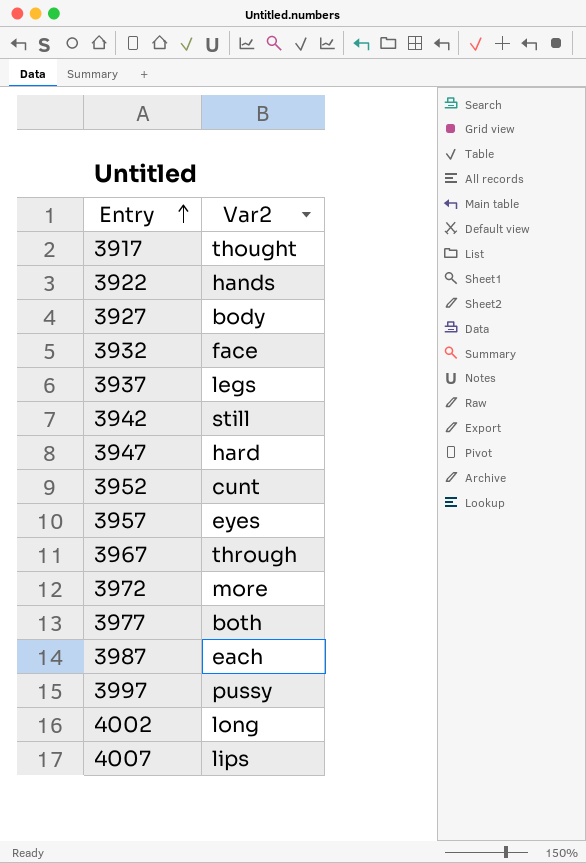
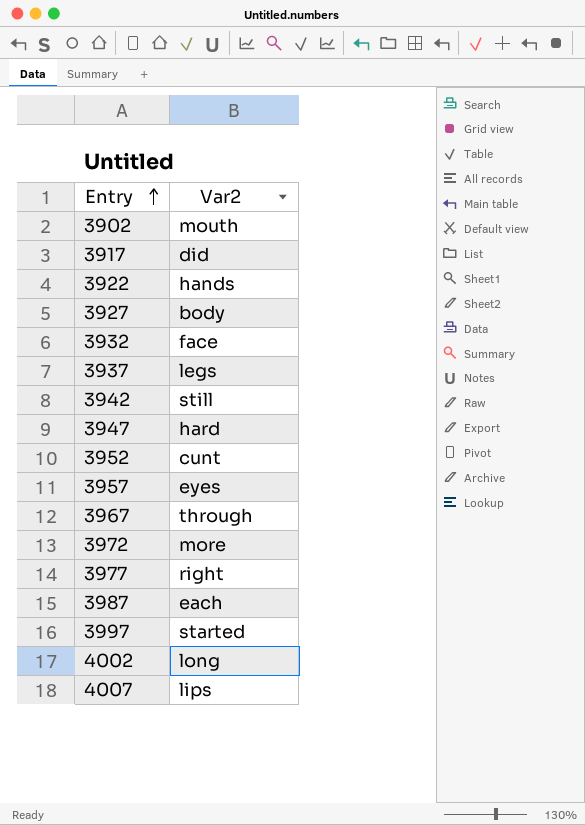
row 3902: none -> mouth
3917 | Var2: thought -> did
3977 | Var2: both -> right
3997 | Var2: pussy -> started

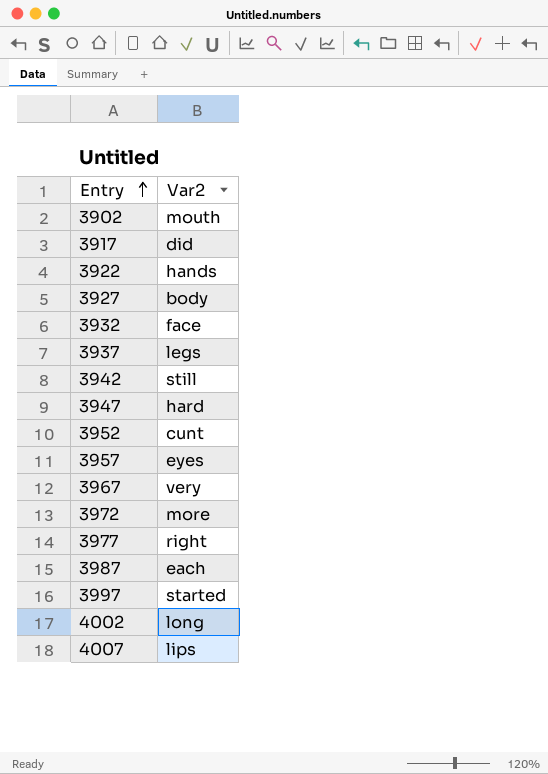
3967 | Var2: through -> very

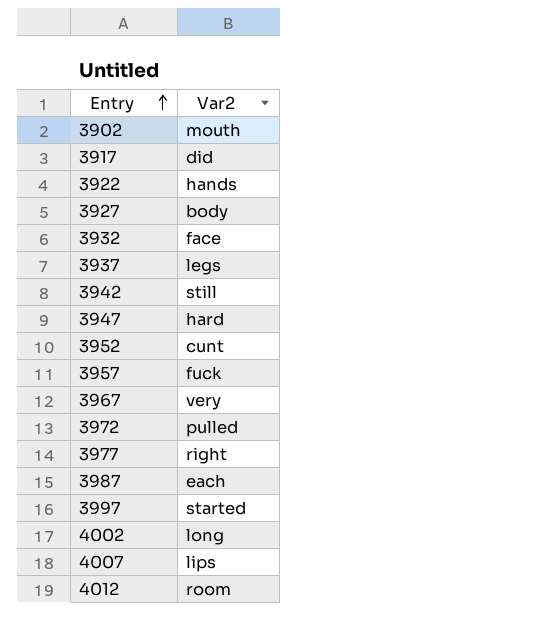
3957 | Var2: eyes -> fuck
3972 | Var2: more -> pulled
row 4012: none -> room

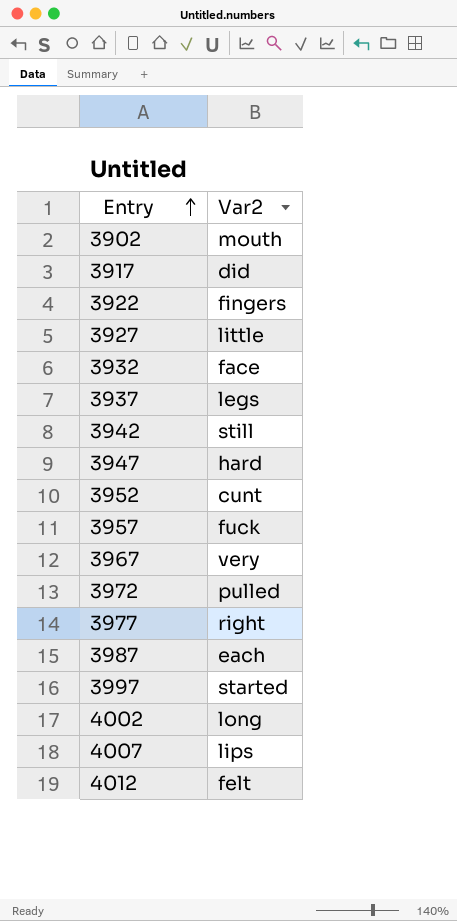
3922 | Var2: hands -> fingers
3927 | Var2: body -> little
4012 | Var2: room -> felt

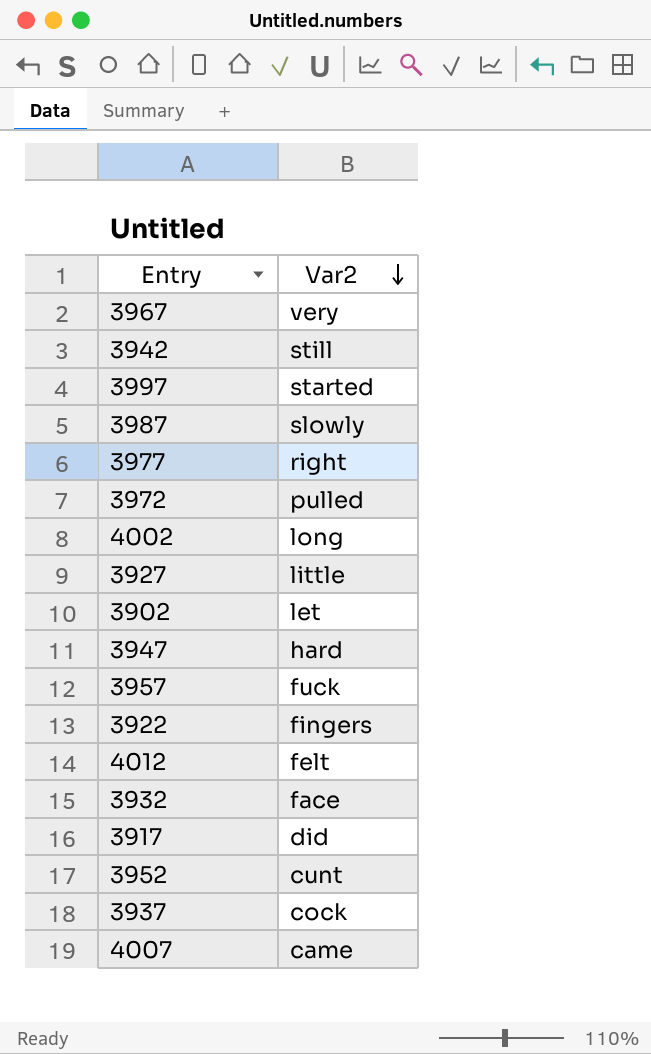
row order: Entry ascending -> Var2 descending
3987 | Var2: each -> slowly
3902 | Var2: mouth -> let
3937 | Var2: legs -> cock
4007 | Var2: lips -> came

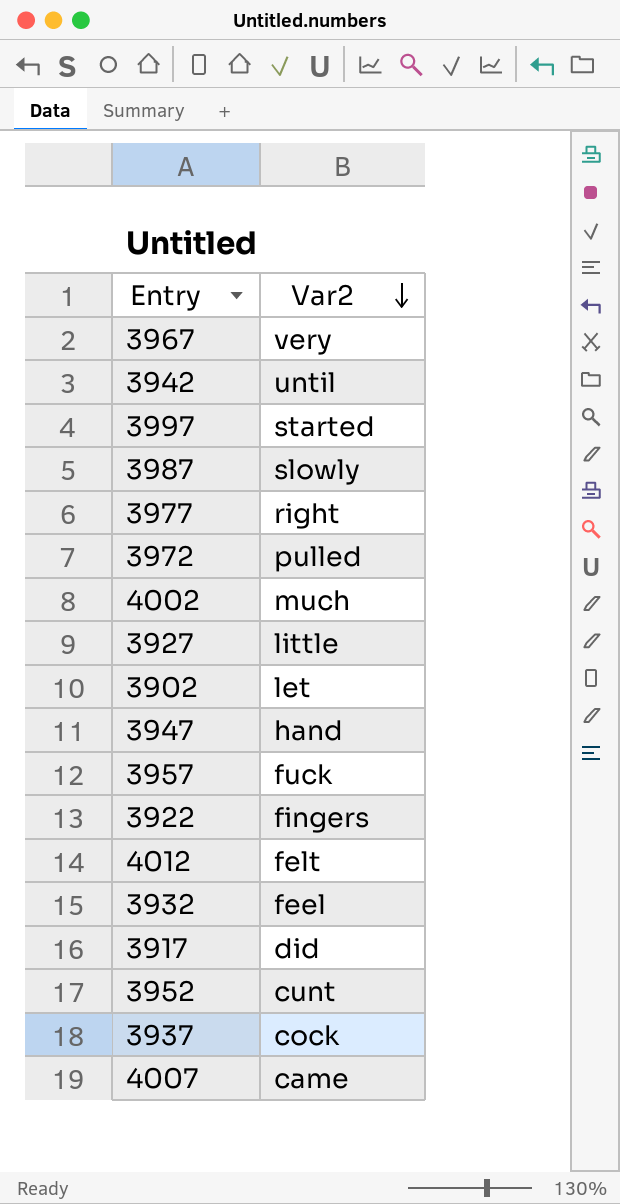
3942 | Var2: still -> until
4002 | Var2: long -> much
3947 | Var2: hard -> hand
3932 | Var2: face -> feel

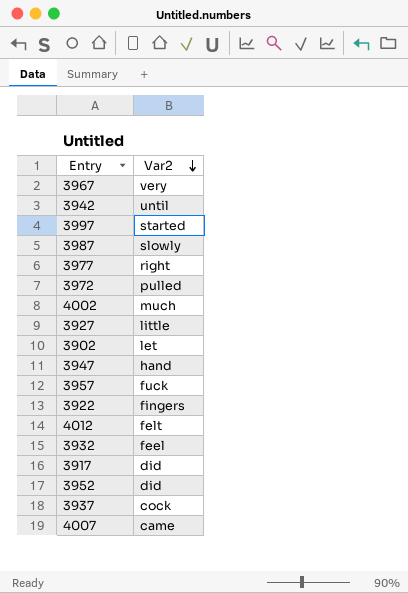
3952 | Var2: cunt -> did

